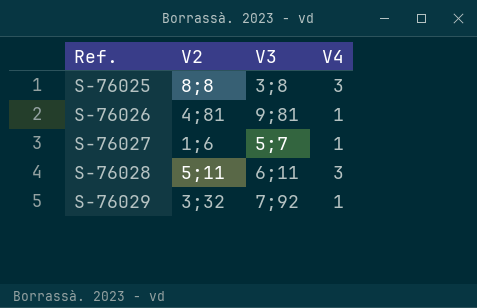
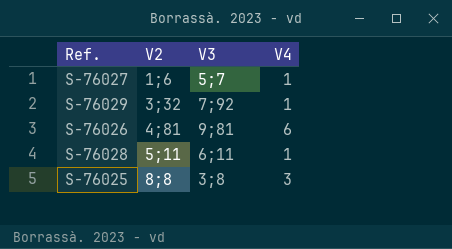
row order: Ref. ascending -> V2 ascending
S-76026 | V4: 1 -> 6
S-76028 | V4: 3 -> 1

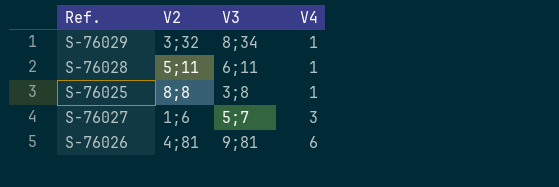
row order: V2 ascending -> V4 ascending
S-76029 | V3: 7;92 -> 8;34
S-76025 | V4: 3 -> 1
S-76027 | V4: 1 -> 3

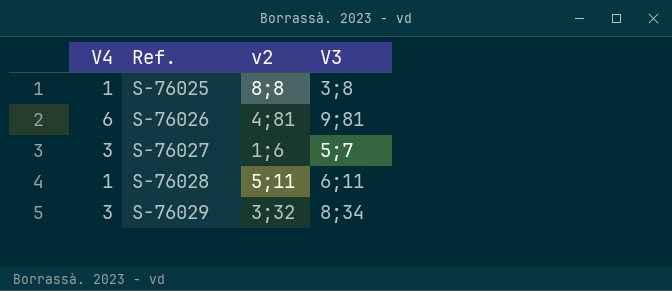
row order: V4 ascending -> Ref. ascending
column V4 | position: 4 -> 1
column name: V2 -> v2
S-76029 | V4: 1 -> 3

